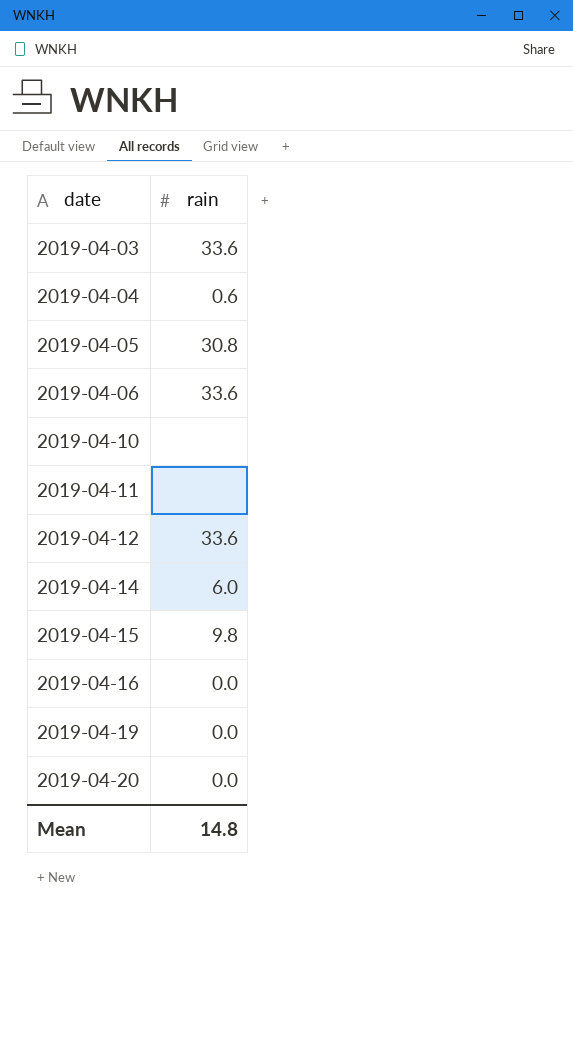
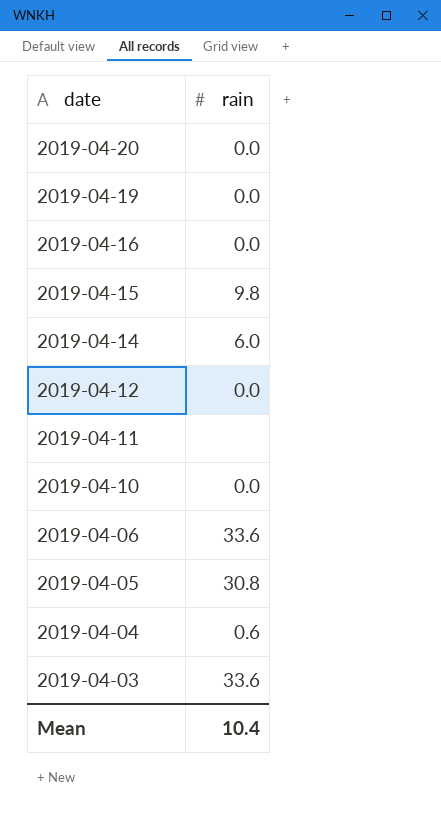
row order: date ascending -> date descending
2019-04-12 | rain: 33.6 -> 0.0
2019-04-10 | rain: none -> 0.0
Mean | rain: 14.8 -> 10.4

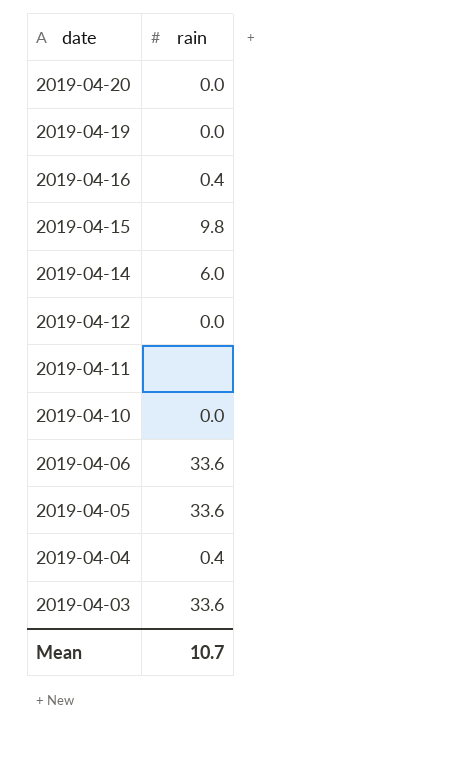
2019-04-16 | rain: 0.0 -> 0.4
2019-04-05 | rain: 30.8 -> 33.6
2019-04-04 | rain: 0.6 -> 0.4
Mean | rain: 10.4 -> 10.7

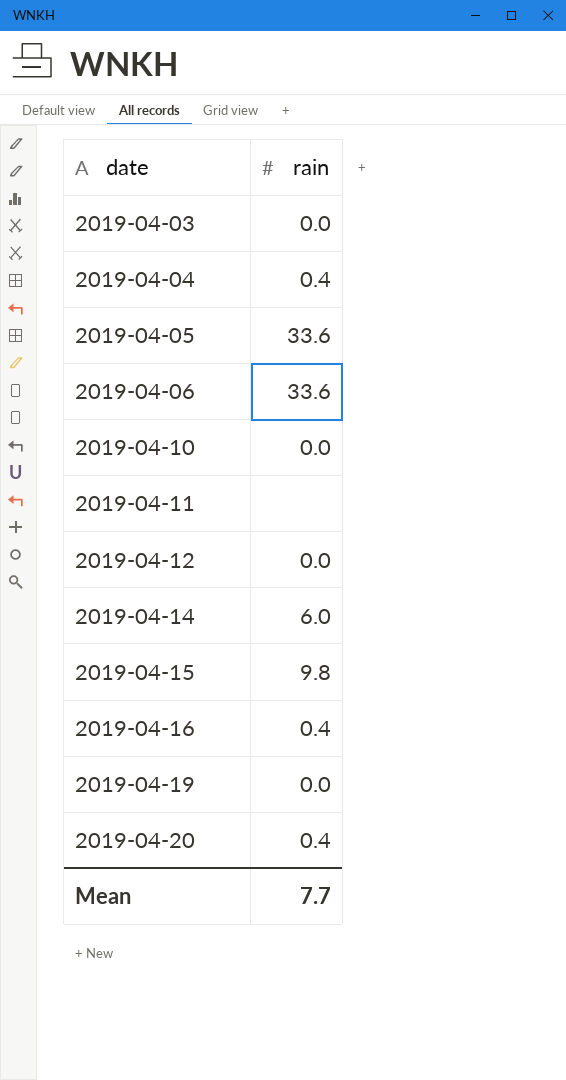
row order: date descending -> date ascending
2019-04-03 | rain: 33.6 -> 0.0
2019-04-20 | rain: 0.0 -> 0.4
Mean | rain: 10.7 -> 7.7

